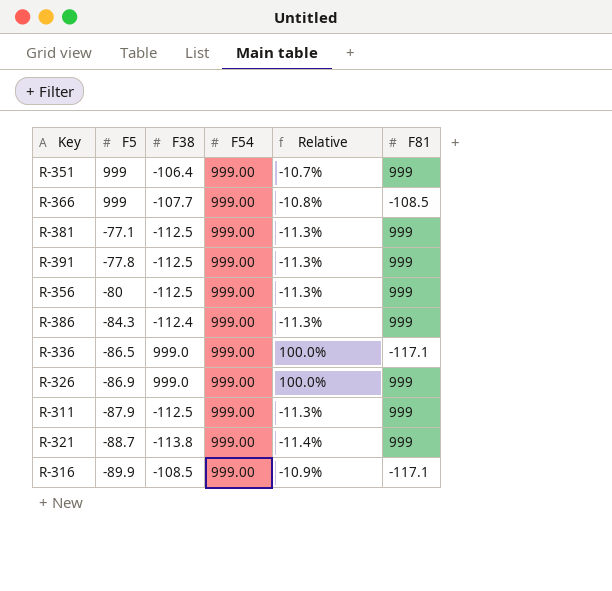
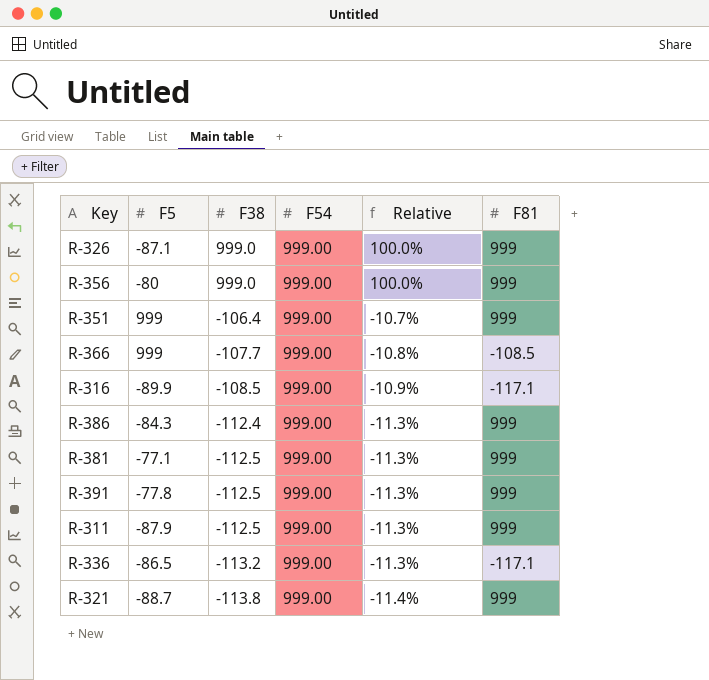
row order: F5 descending -> F38 descending
R-326 | F5: -86.9 -> -87.1
R-356 | F38: -112.5 -> 999.0
R-356 | Relative: -11.3% -> 100.0%
R-336 | F38: 999.0 -> -113.2
R-336 | Relative: 100.0% -> -11.3%

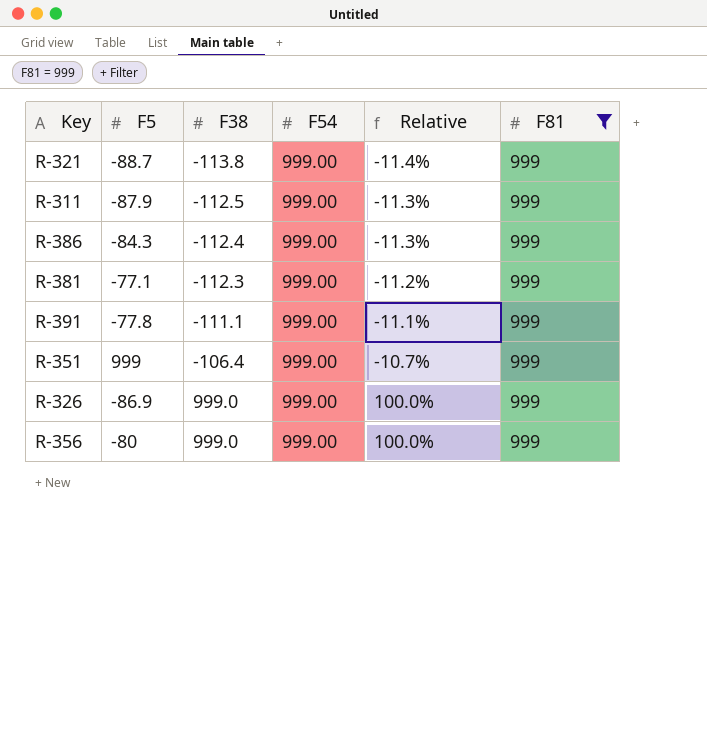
filter: none -> F81 = 999
row order: F38 descending -> F38 ascending
R-381 | F38: -112.5 -> -112.3
R-381 | Relative: -11.3% -> -11.2%
R-391 | F38: -112.5 -> -111.1
R-391 | Relative: -11.3% -> -11.1%
R-326 | F5: -87.1 -> -86.9

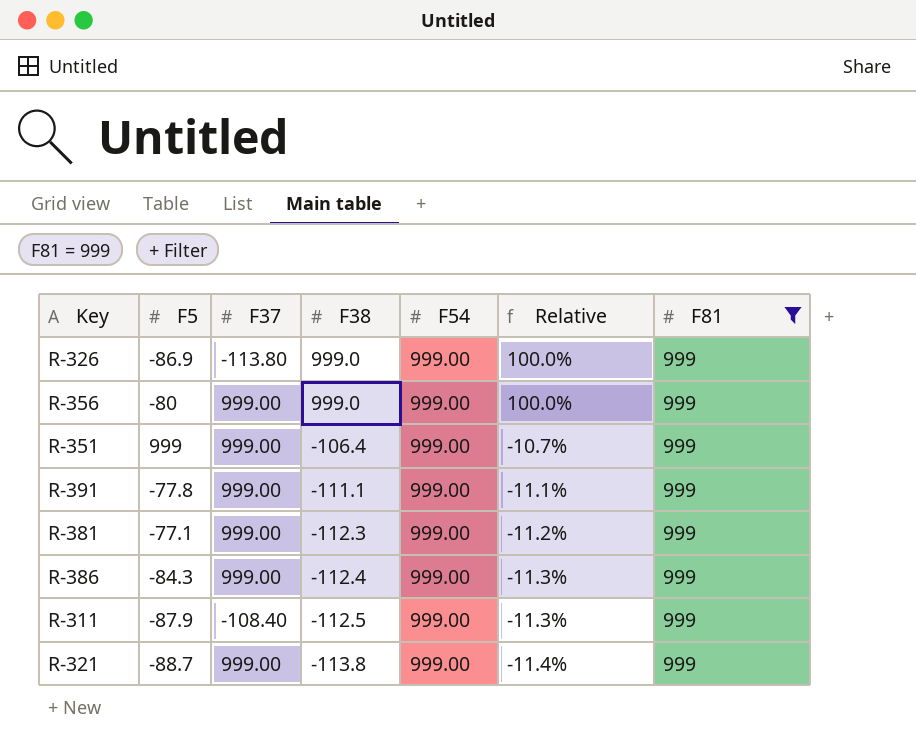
row order: F38 ascending -> F38 descending
column F37 | position: none -> 3

